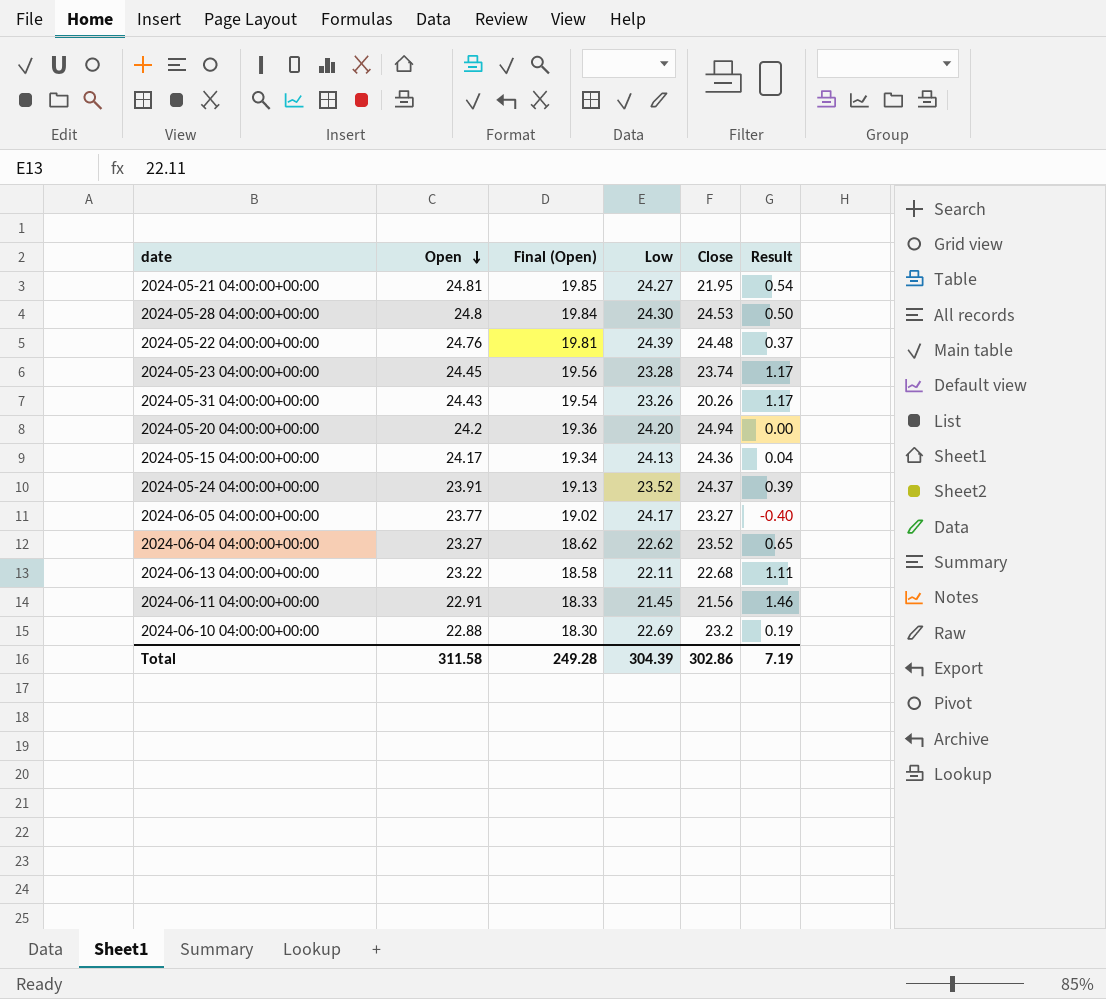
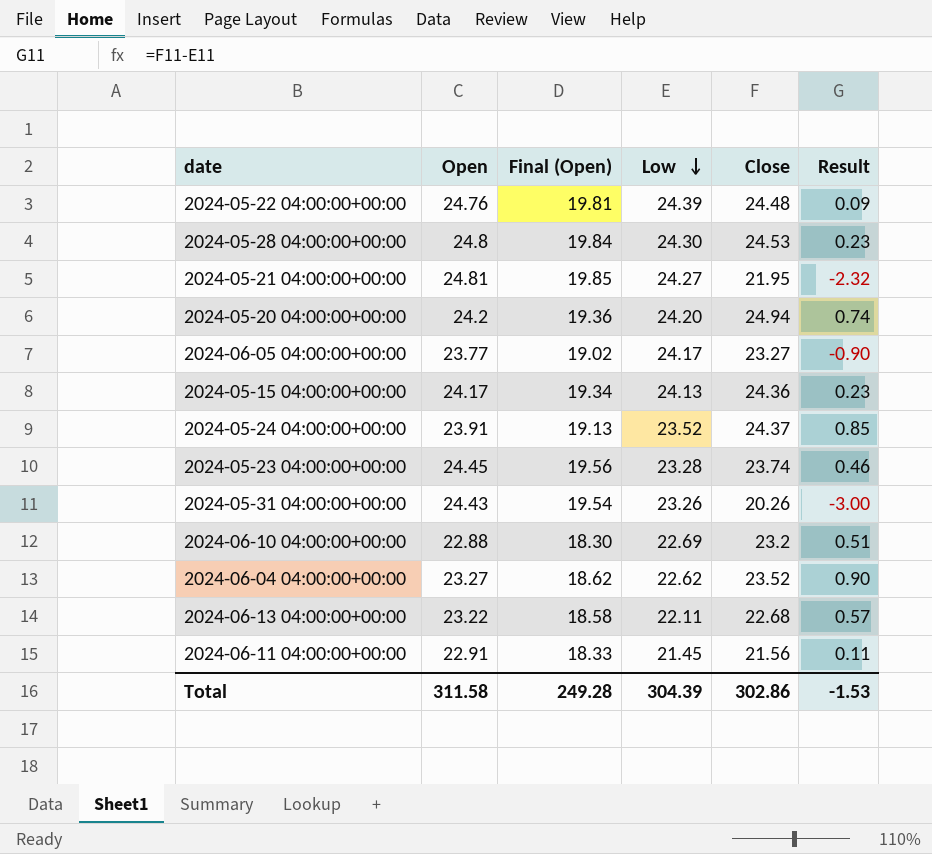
row order: Open descending -> Low descending
column Result | formula: [Open] - [Low] -> [Close] - [Low]
Total | Result: 7.19 -> -1.53

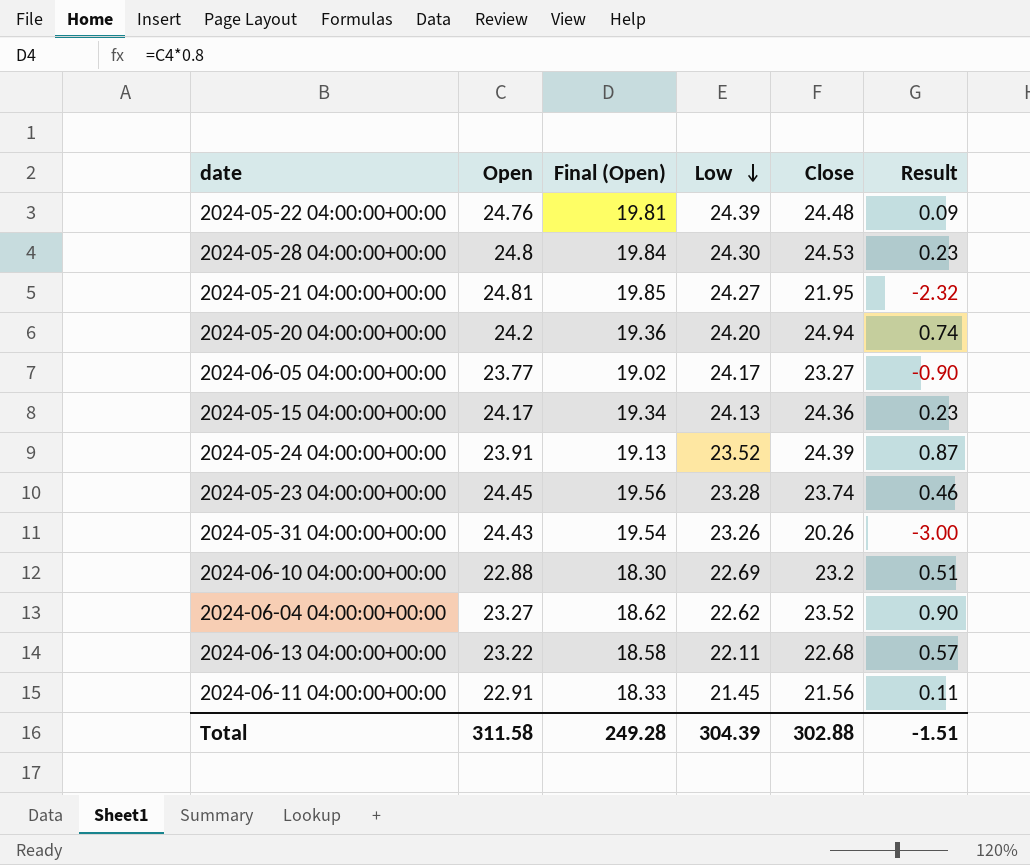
2024-05-24 04:00:00+00:00 | Close: 24.37 -> 24.39
2024-05-24 04:00:00+00:00 | Result: 0.85 -> 0.87
Total | Close: 302.86 -> 302.88
Total | Result: -1.53 -> -1.51

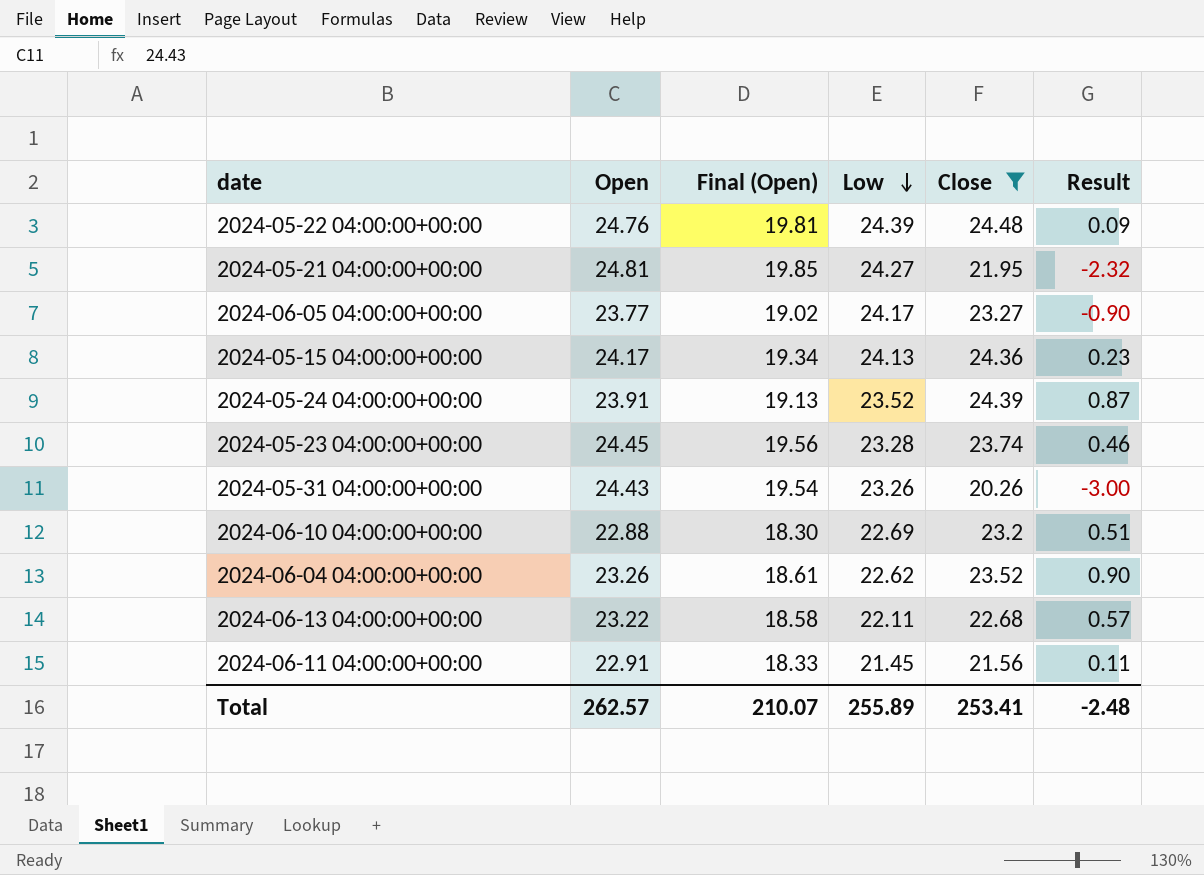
filter: none -> Close <= 24.48
2024-06-04 04:00:00+00:00 | Open: 23.27 -> 23.26
2024-06-04 04:00:00+00:00 | Final (Open): 18.62 -> 18.61
Total | Open: 311.58 -> 262.57
Total | Final (Open): 249.28 -> 210.07
Total | Low: 304.39 -> 255.89
Total | Close: 302.88 -> 253.41
Total | Result: -1.51 -> -2.48

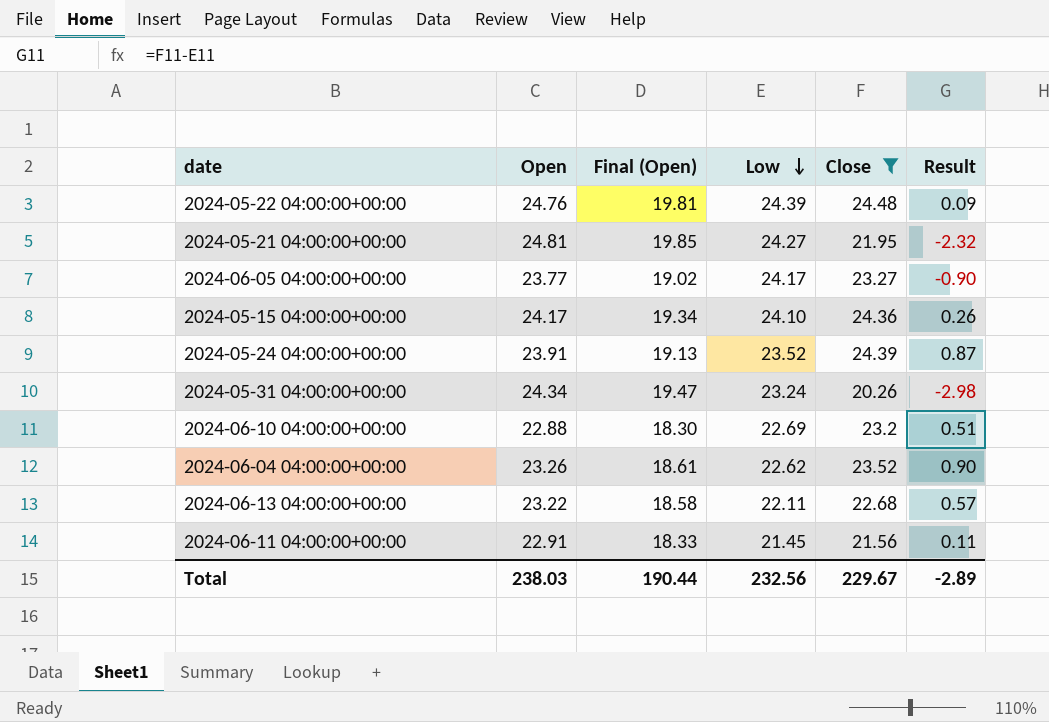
row 2024-05-23 04:00:00+00:00: 24.45 | 19.56 | 23.28 | 23.74 | 0.46 -> none
2024-05-15 04:00:00+00:00 | Low: 24.13 -> 24.10
2024-05-15 04:00:00+00:00 | Result: 0.23 -> 0.26
2024-05-31 04:00:00+00:00 | Open: 24.43 -> 24.34
2024-05-31 04:00:00+00:00 | Final (Open): 19.54 -> 19.47
2024-05-31 04:00:00+00:00 | Low: 23.26 -> 23.24
2024-05-31 04:00:00+00:00 | Result: -3.00 -> -2.98
Total | Open: 262.57 -> 238.03
Total | Final (Open): 210.07 -> 190.44
Total | Low: 255.89 -> 232.56
Total | Close: 253.41 -> 229.67
Total | Result: -2.48 -> -2.89

